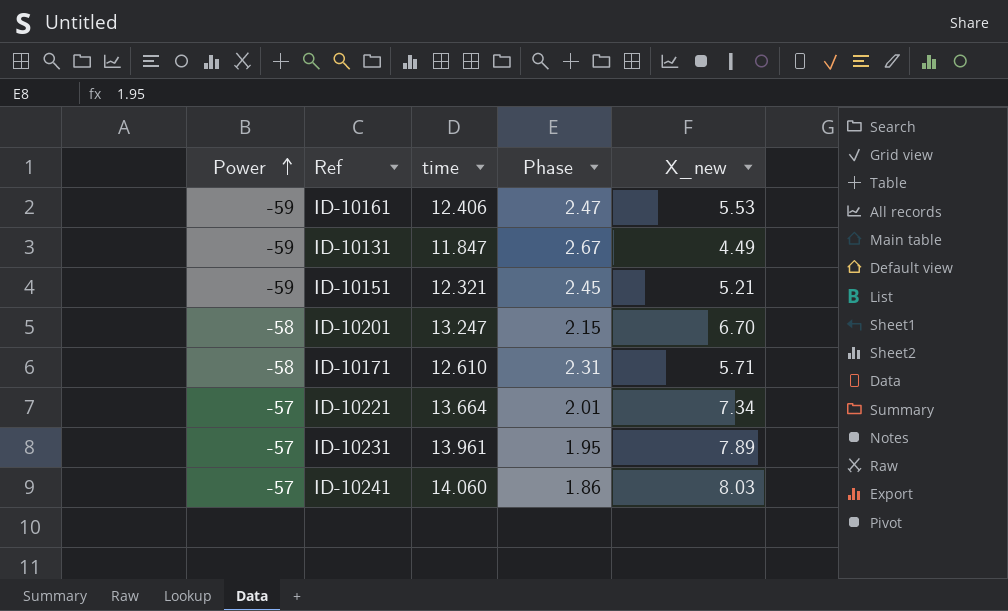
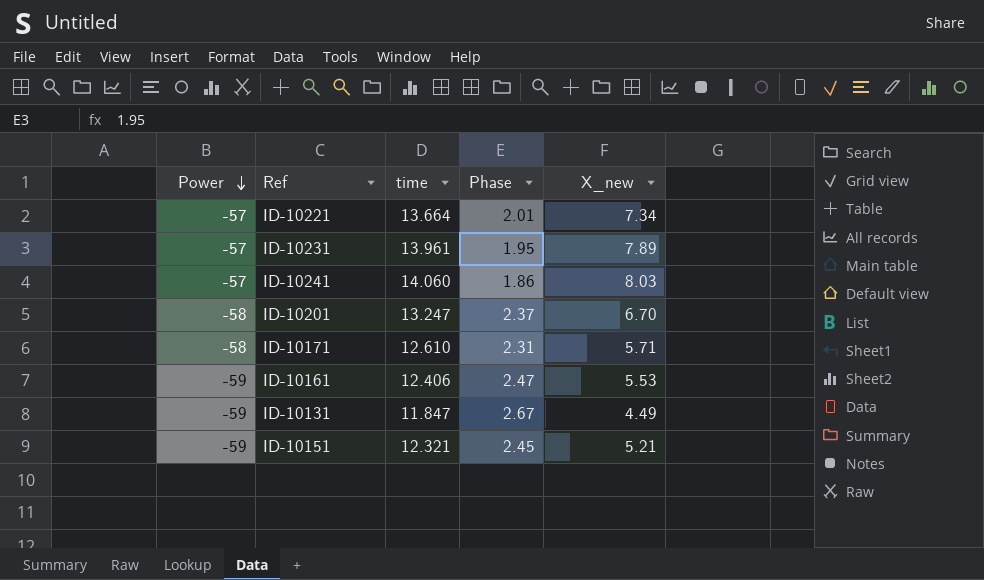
row order: Power ascending -> Power descending
ID-10201 | Phase: 2.15 -> 2.37

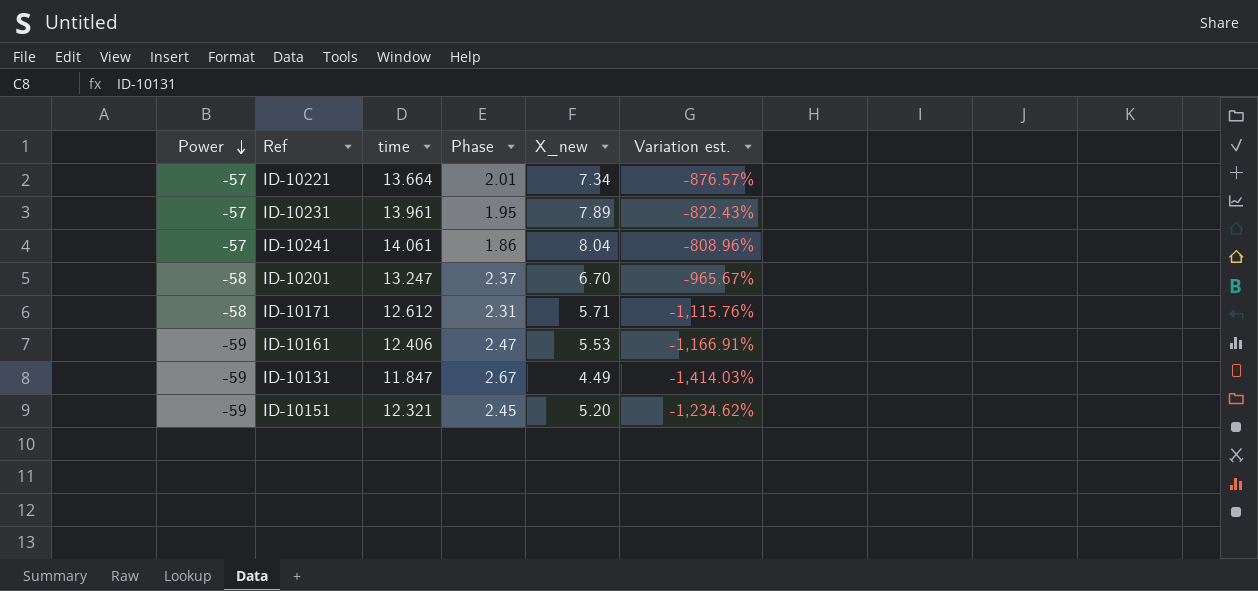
column Variation est. | formula: none -> ([Power] - [X_new]) / [X_new]
ID-10241 | time: 14.060 -> 14.061
ID-10241 | X_new: 8.03 -> 8.04
ID-10171 | time: 12.610 -> 12.612
ID-10151 | X_new: 5.21 -> 5.20

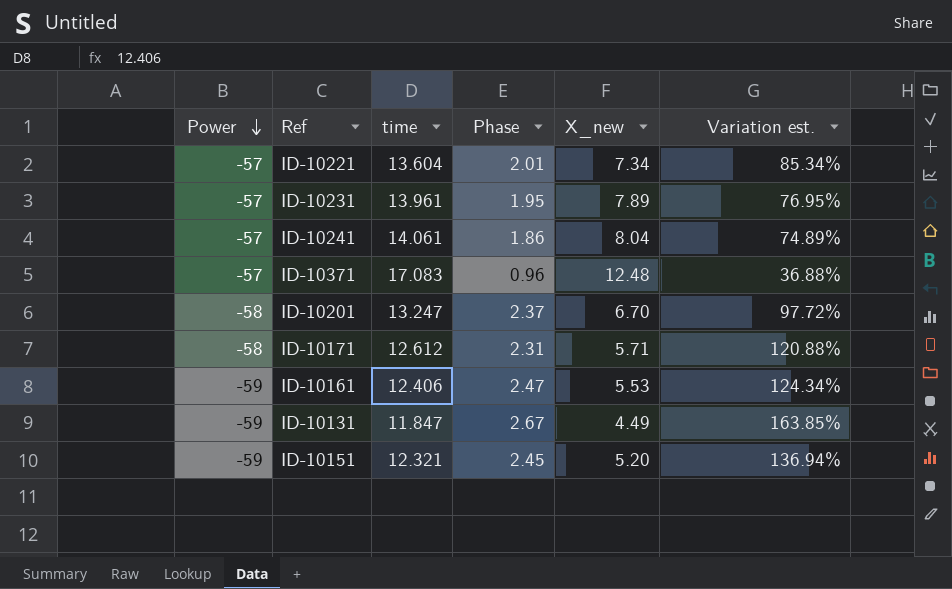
column Variation est. | formula: ([Power] - [X_new]) / [X_new] -> ([time] - [X_new]) / [X_new]
ID-10221 | time: 13.664 -> 13.604
row ID-10371: none -> -57 | 17.083 | 0.96 | 12.48 | 36.88%

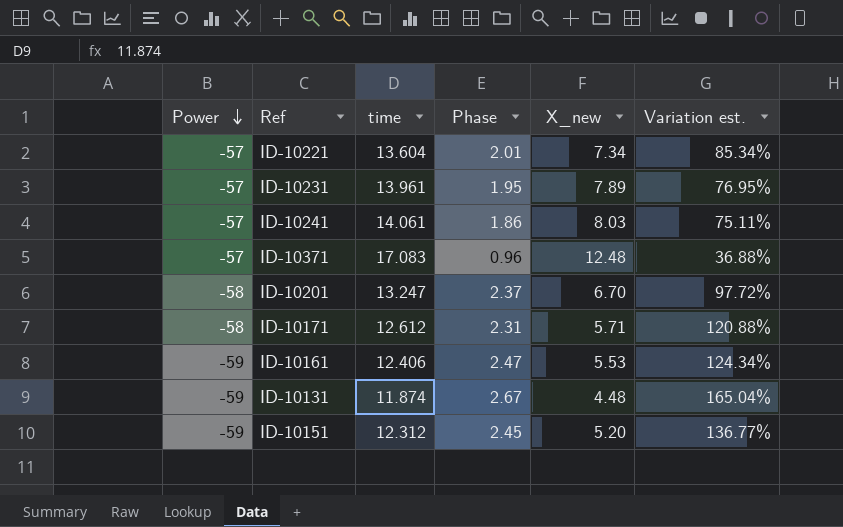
ID-10241 | X_new: 8.04 -> 8.03
ID-10241 | Variation est.: 74.89% -> 75.11%
ID-10131 | time: 11.847 -> 11.874
ID-10131 | X_new: 4.49 -> 4.48
ID-10131 | Variation est.: 163.85% -> 165.04%
ID-10151 | time: 12.321 -> 12.312
ID-10151 | Variation est.: 136.94% -> 136.77%

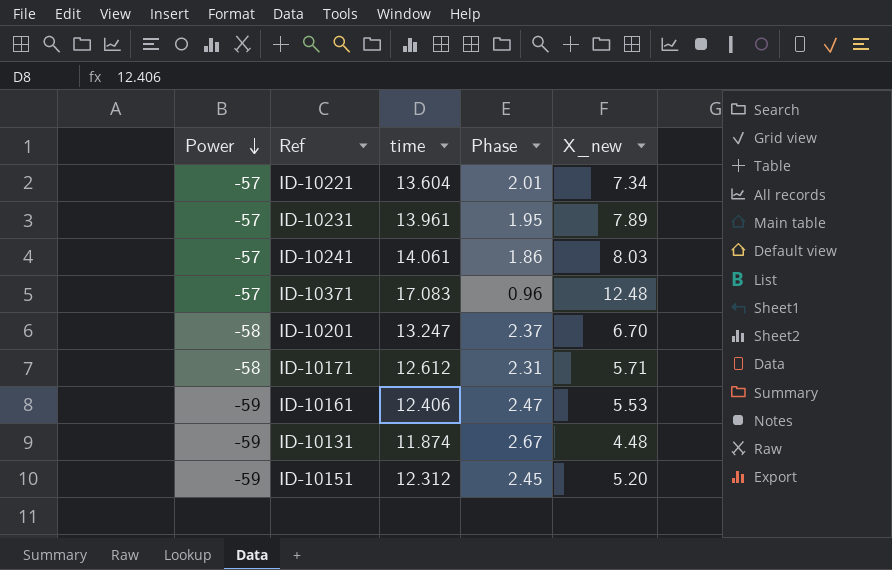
column Variation est. | formula: ([time] - [X_new]) / [X_new] -> none

